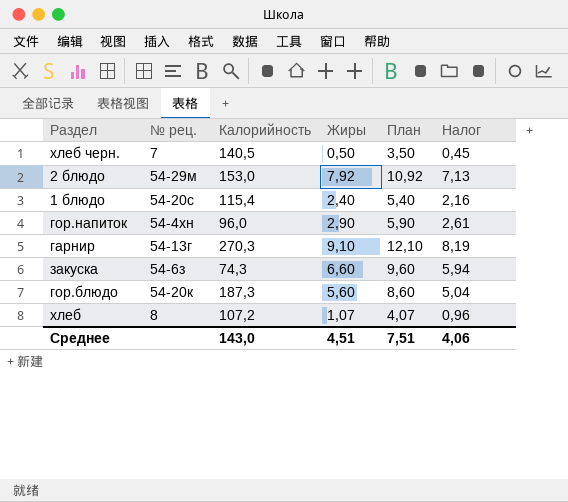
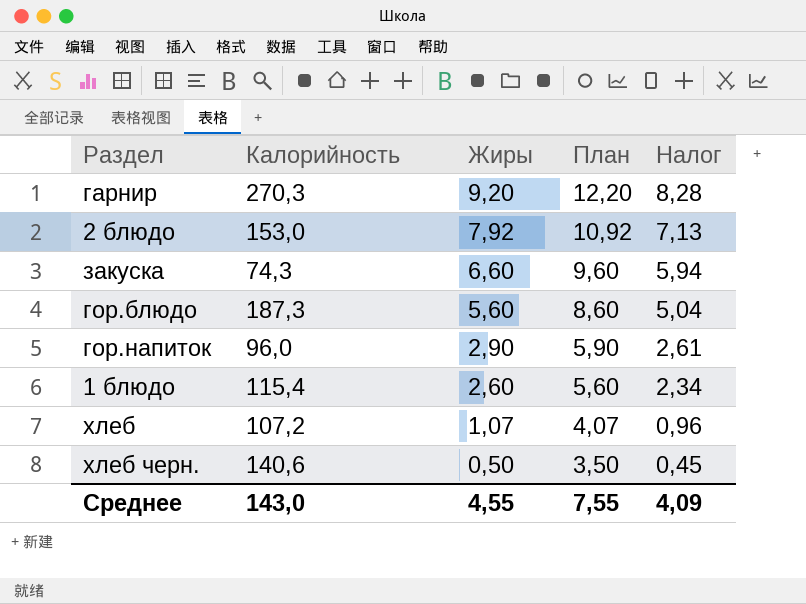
row order: none -> Жиры descending
column № рец. | position: 2 -> none
гарнир | Жиры: 9,10 -> 9,20
гарнир | План: 12,10 -> 12,20
гарнир | Налог: 8,19 -> 8,28
1 блюдо | Жиры: 2,40 -> 2,60
1 блюдо | План: 5,40 -> 5,60
1 блюдо | Налог: 2,16 -> 2,34
хлеб черн. | Калорийность: 140,5 -> 140,6
Среднее | Жиры: 4,51 -> 4,55
Среднее | План: 7,51 -> 7,55
Среднее | Налог: 4,06 -> 4,09

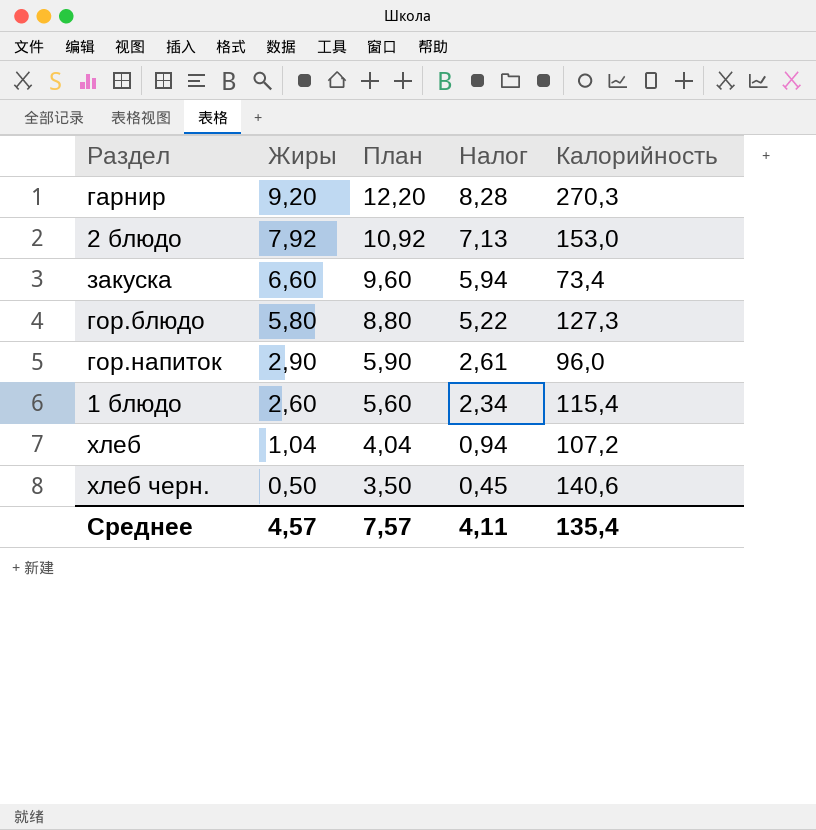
column Калорийность | position: 2 -> 5
закуска | Калорийность: 74,3 -> 73,4
гор.блюдо | Жиры: 5,60 -> 5,80
гор.блюдо | План: 8,60 -> 8,80
гор.блюдо | Налог: 5,04 -> 5,22
гор.блюдо | Калорийность: 187,3 -> 127,3
хлеб | Жиры: 1,07 -> 1,04
хлеб | План: 4,07 -> 4,04
хлеб | Налог: 0,96 -> 0,94
Среднее | Жиры: 4,55 -> 4,57
Среднее | План: 7,55 -> 7,57
Среднее | Налог: 4,09 -> 4,11
Среднее | Калорийность: 143,0 -> 135,4

